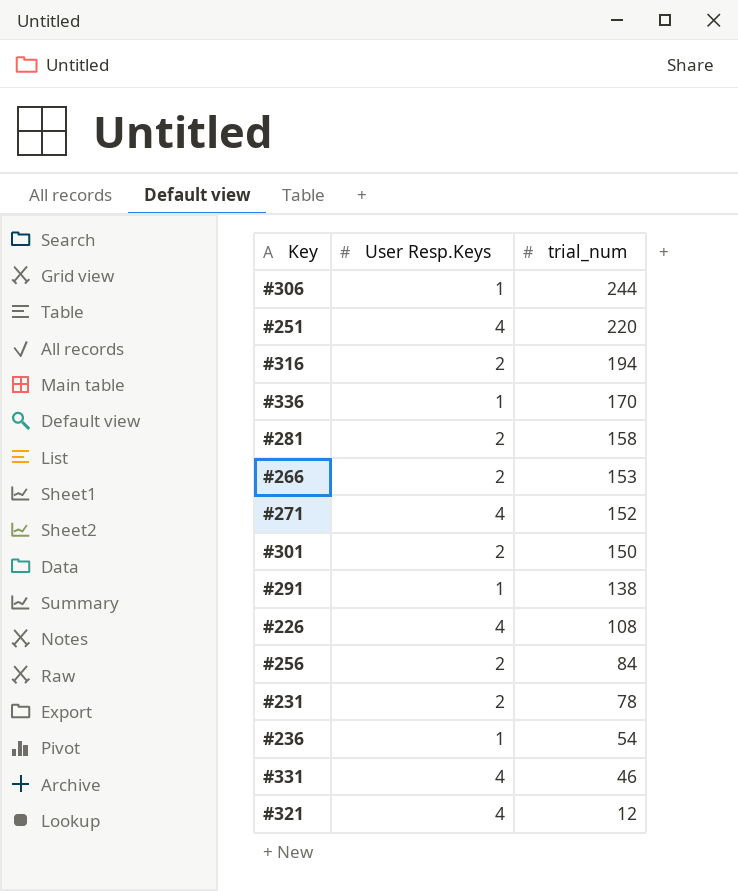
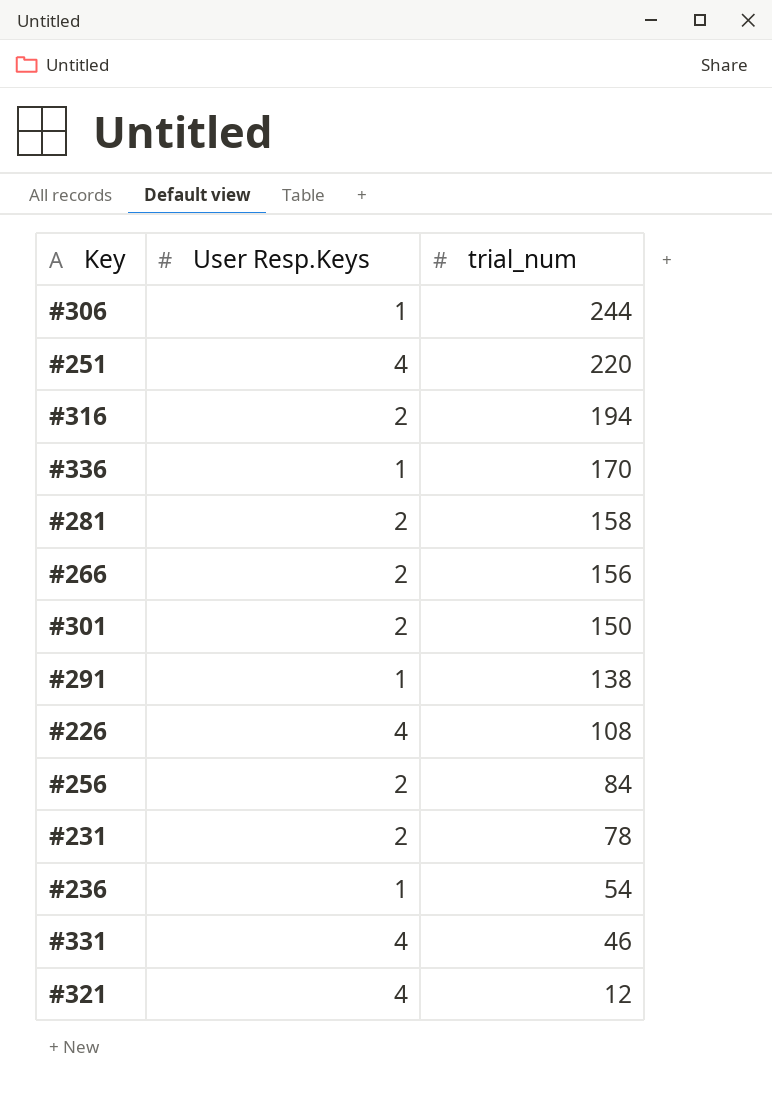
row #271: 4 | 152 -> none
#266 | trial_num: 153 -> 156

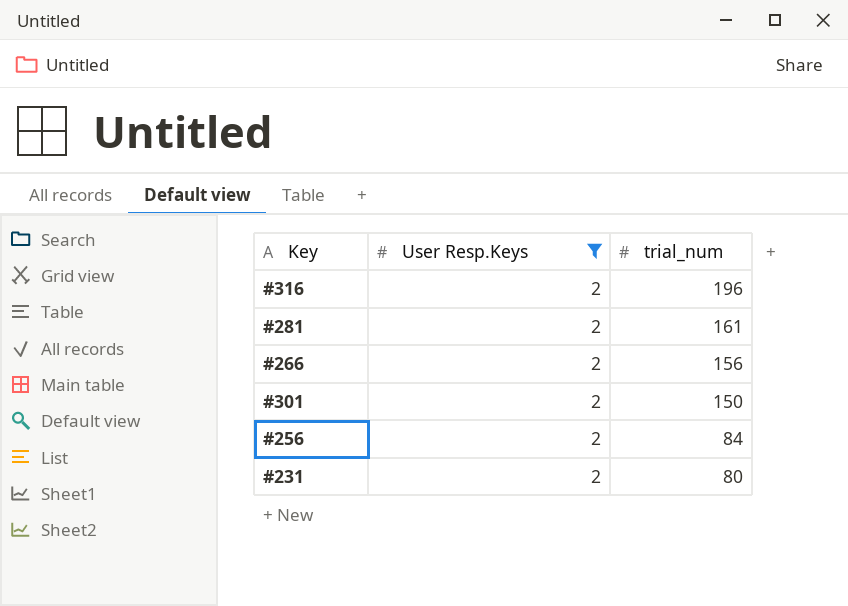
filter: none -> User Resp.Keys = 2
#316 | trial_num: 194 -> 196
#281 | trial_num: 158 -> 161
#231 | trial_num: 78 -> 80

